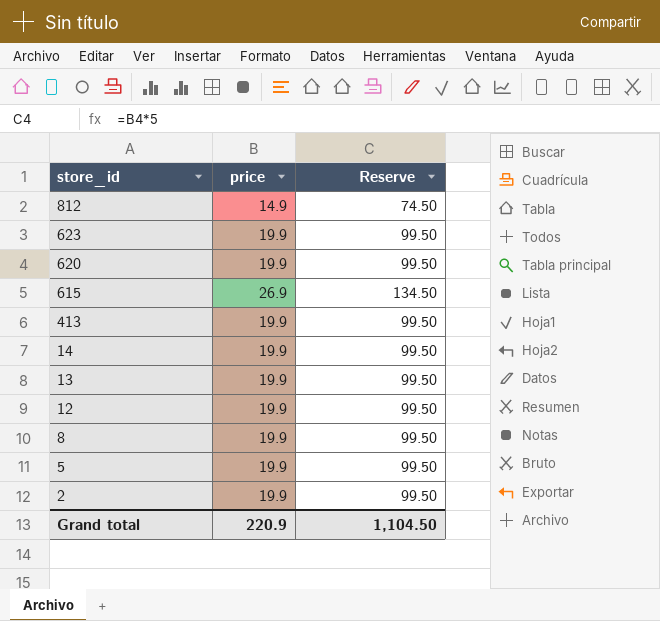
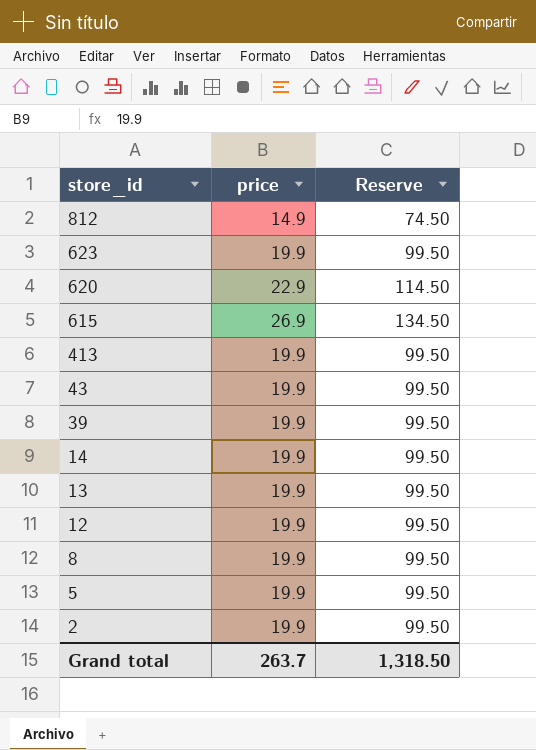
620 | price: 19.9 -> 22.9
620 | Reserve: 99.50 -> 114.50
row 43: none -> 19.9 | 99.50
row 39: none -> 19.9 | 99.50
Grand total | price: 220.9 -> 263.7
Grand total | Reserve: 1,104.50 -> 1,318.50

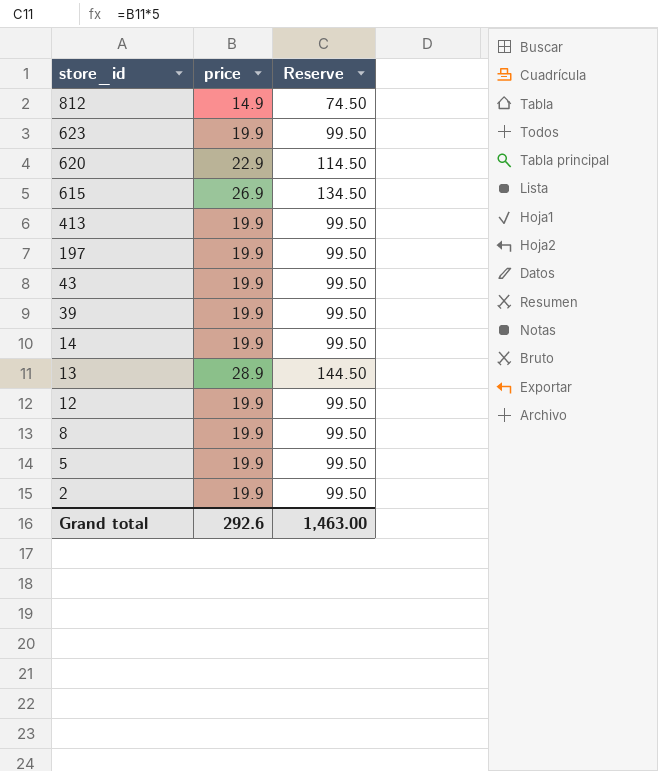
row 197: none -> 19.9 | 99.50
13 | price: 19.9 -> 28.9
13 | Reserve: 99.50 -> 144.50
Grand total | price: 263.7 -> 292.6
Grand total | Reserve: 1,318.50 -> 1,463.00

